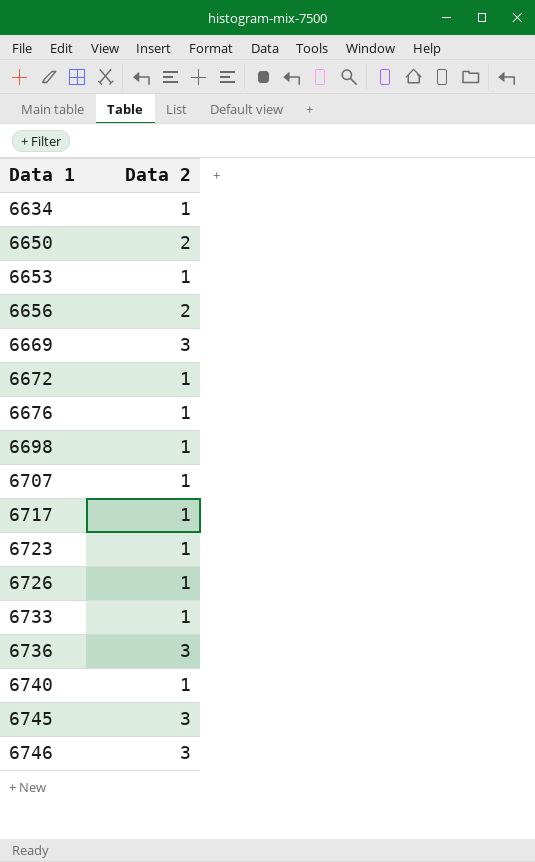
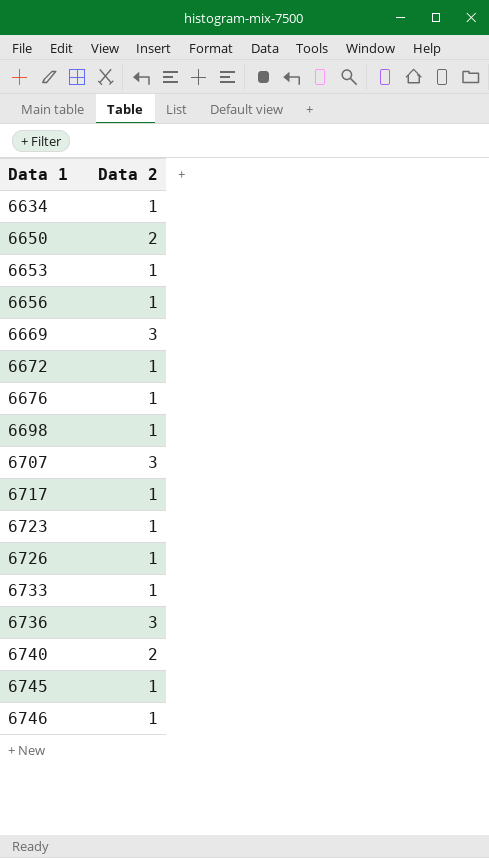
6656 | Data 2: 2 -> 1
6707 | Data 2: 1 -> 3
6740 | Data 2: 1 -> 2
6745 | Data 2: 3 -> 1
6746 | Data 2: 3 -> 1

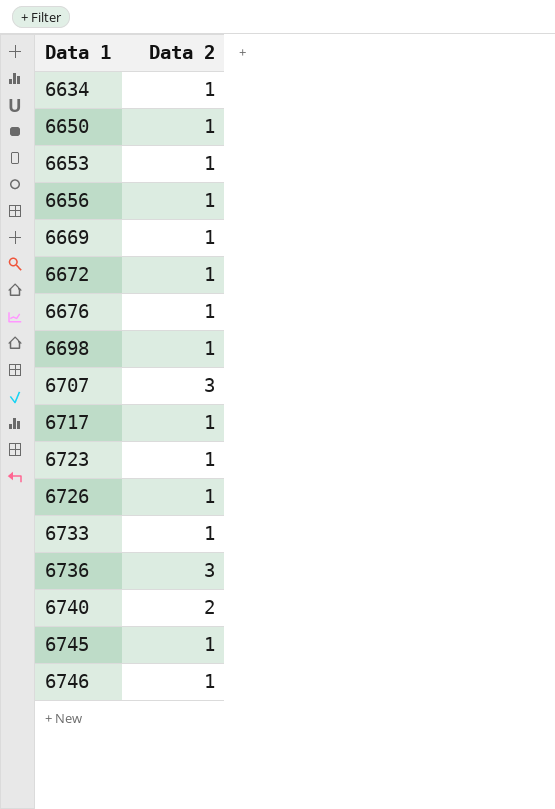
6650 | Data 2: 2 -> 1
6669 | Data 2: 3 -> 1

